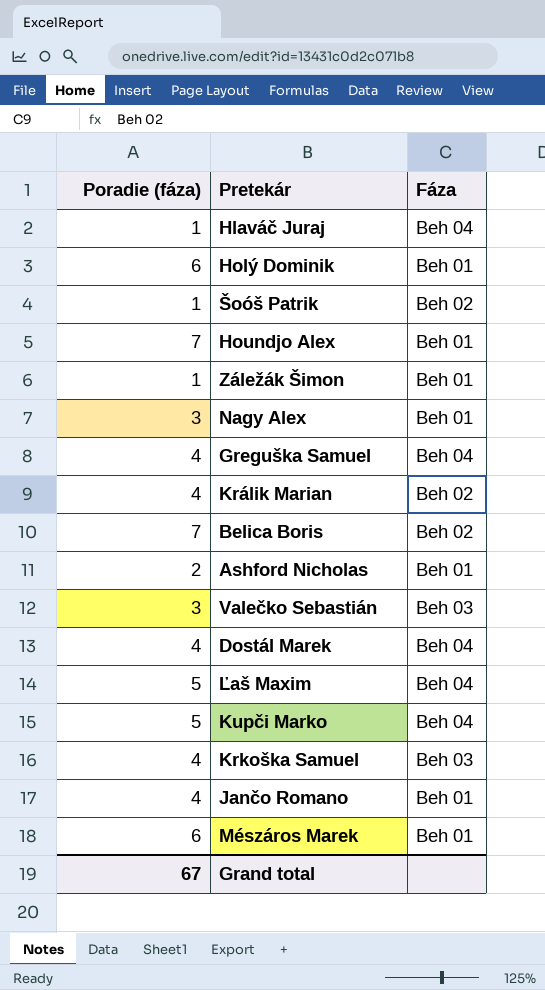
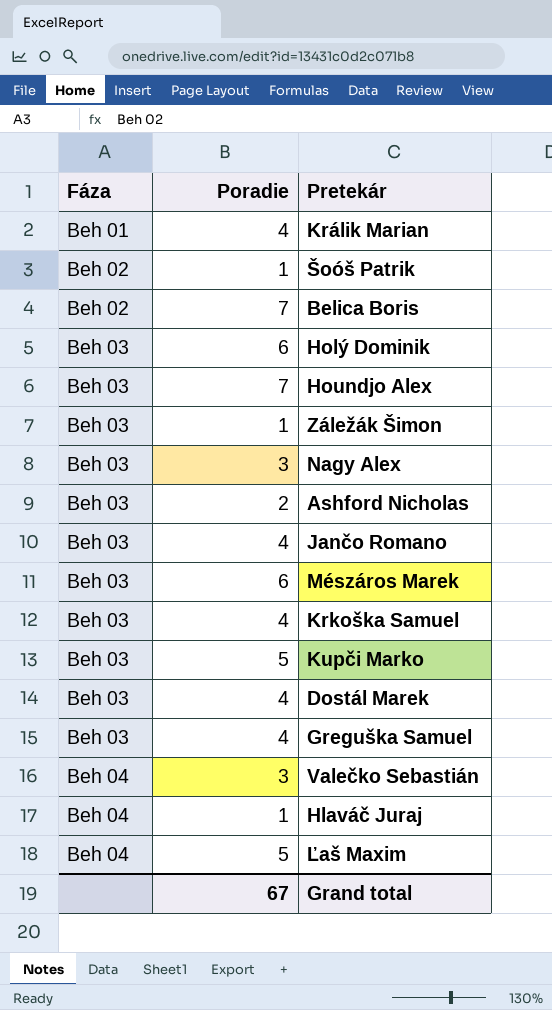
row order: none -> Fáza ascending
column Fáza | position: 3 -> 1
column name: Poradie (fáza) -> Poradie
Králik Marian | Fáza: Beh 02 -> Beh 01
Holý Dominik | Fáza: Beh 01 -> Beh 03
Houndjo Alex | Fáza: Beh 01 -> Beh 03
Záležák Šimon | Fáza: Beh 01 -> Beh 03
Nagy Alex | Fáza: Beh 01 -> Beh 03
Ashford Nicholas | Fáza: Beh 01 -> Beh 03
Jančo Romano | Fáza: Beh 01 -> Beh 03
Mészáros Marek | Fáza: Beh 01 -> Beh 03
Kupči Marko | Fáza: Beh 04 -> Beh 03
Dostál Marek | Fáza: Beh 04 -> Beh 03
Greguška Samuel | Fáza: Beh 04 -> Beh 03
Valečko Sebastián | Fáza: Beh 03 -> Beh 04

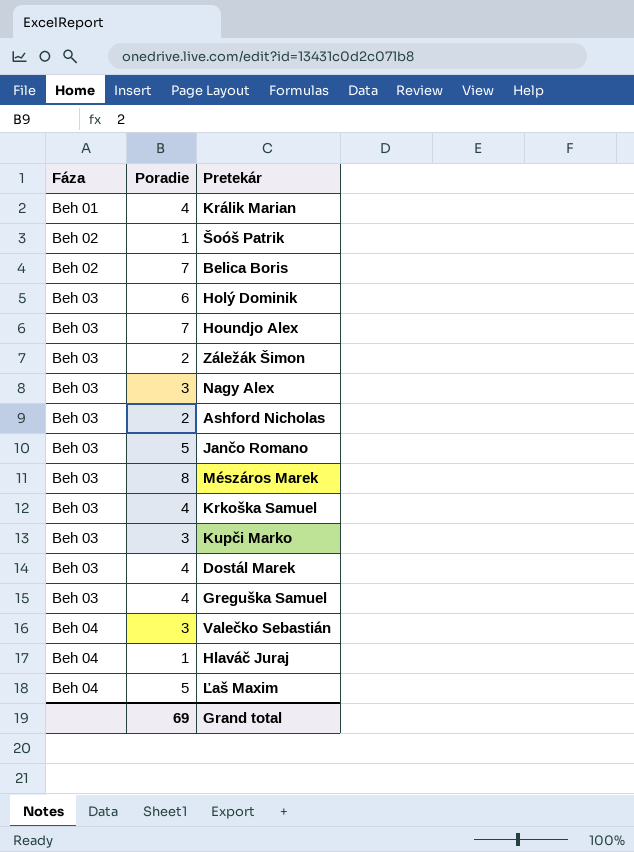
Záležák Šimon | Poradie: 1 -> 2
Jančo Romano | Poradie: 4 -> 5
Mészáros Marek | Poradie: 6 -> 8
Kupči Marko | Poradie: 5 -> 3
Grand total | Poradie: 67 -> 69

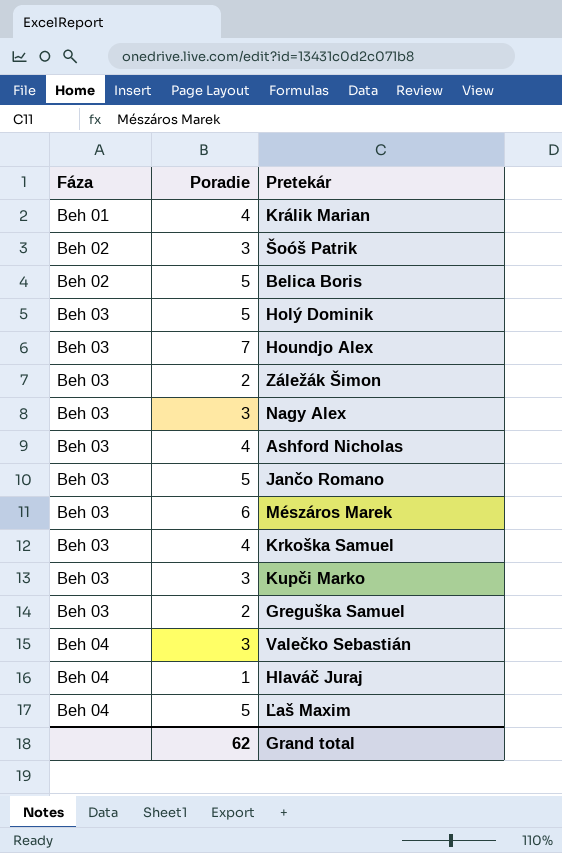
row Dostál Marek: Beh 03 | 4 -> none
Šoóš Patrik | Poradie: 1 -> 3
Belica Boris | Poradie: 7 -> 5
Holý Dominik | Poradie: 6 -> 5
Ashford Nicholas | Poradie: 2 -> 4
Mészáros Marek | Poradie: 8 -> 6
Greguška Samuel | Poradie: 4 -> 2
Grand total | Poradie: 69 -> 62

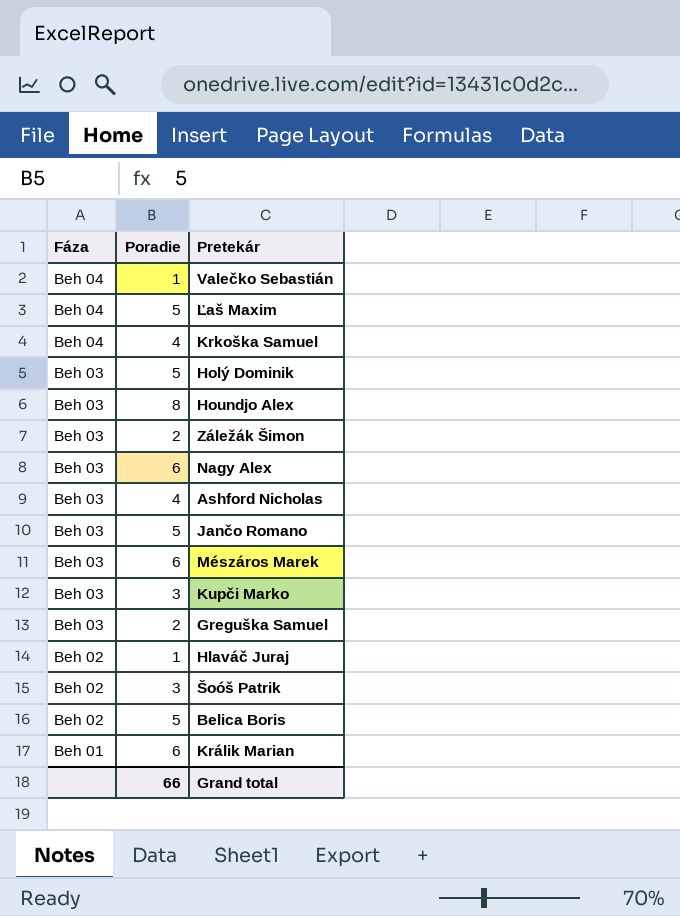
row order: Fáza ascending -> Fáza descending
Valečko Sebastián | Poradie: 3 -> 1
Krkoška Samuel | Fáza: Beh 03 -> Beh 04
Houndjo Alex | Poradie: 7 -> 8
Nagy Alex | Poradie: 3 -> 6
Hlaváč Juraj | Fáza: Beh 04 -> Beh 02
Králik Marian | Poradie: 4 -> 6
Grand total | Poradie: 62 -> 66

